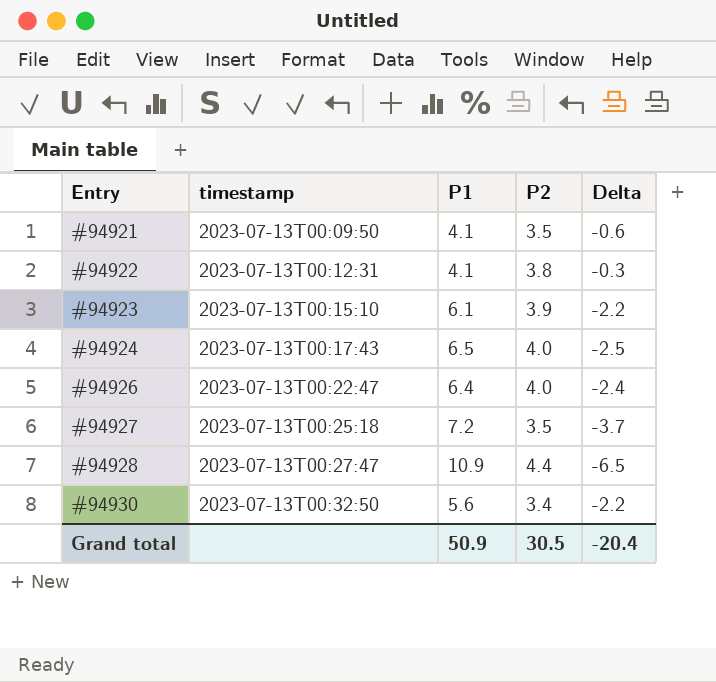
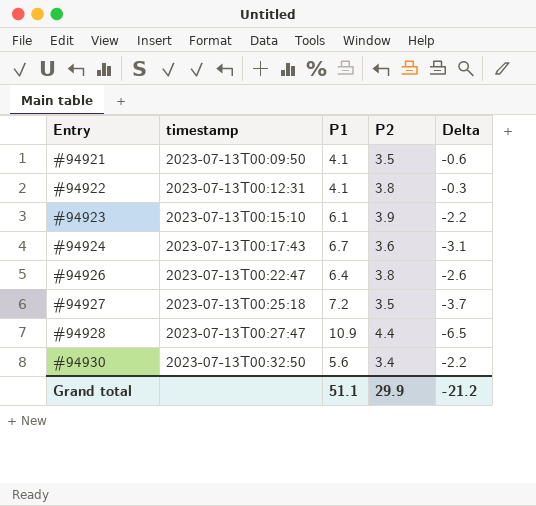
#94924 | P1: 6.5 -> 6.7
#94924 | P2: 4.0 -> 3.6
#94924 | Delta: -2.5 -> -3.1
#94926 | P2: 4.0 -> 3.8
#94926 | Delta: -2.4 -> -2.6
Grand total | P1: 50.9 -> 51.1
Grand total | P2: 30.5 -> 29.9
Grand total | Delta: -20.4 -> -21.2

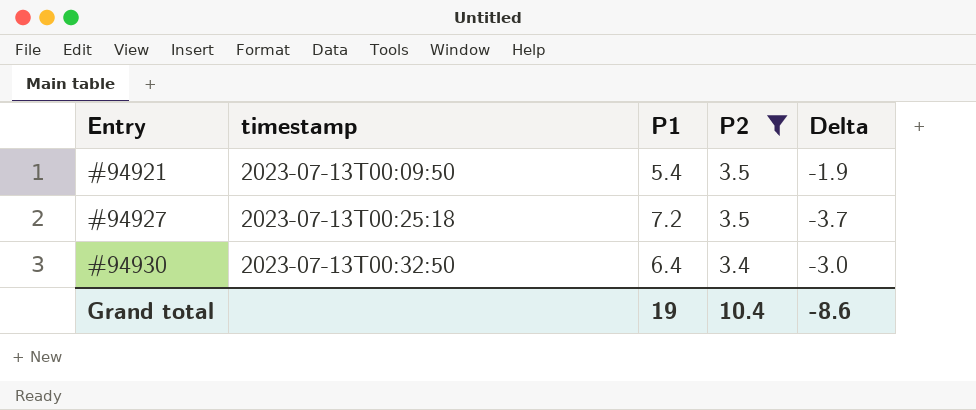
filter: none -> P2 <= 3.5
#94921 | P1: 4.1 -> 5.4
#94921 | Delta: -0.6 -> -1.9
#94930 | P1: 5.6 -> 6.4
#94930 | Delta: -2.2 -> -3.0
Grand total | P1: 51.1 -> 19
Grand total | P2: 29.9 -> 10.4
Grand total | Delta: -21.2 -> -8.6

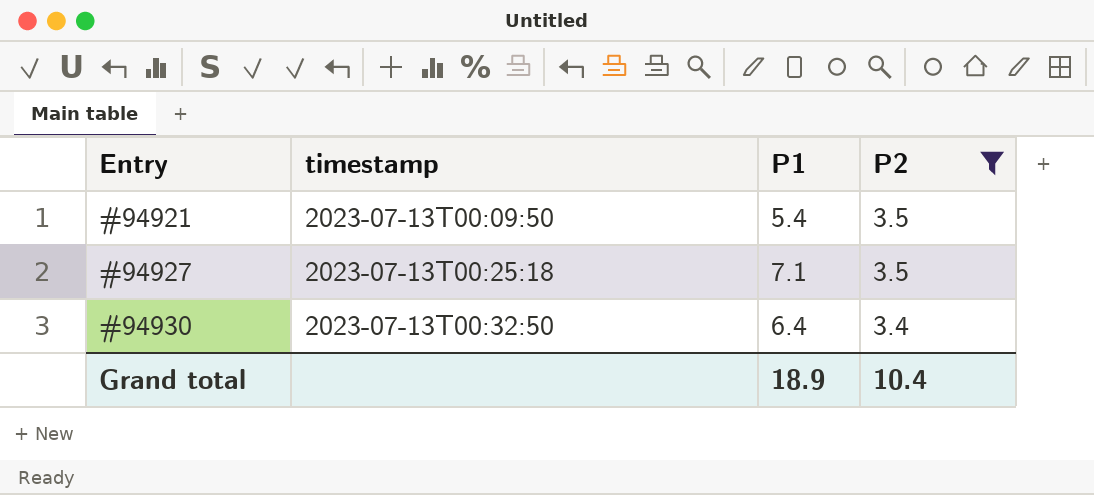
column Delta | formula: [P2] - [P1] -> none
#94927 | P1: 7.2 -> 7.1
Grand total | P1: 19 -> 18.9

